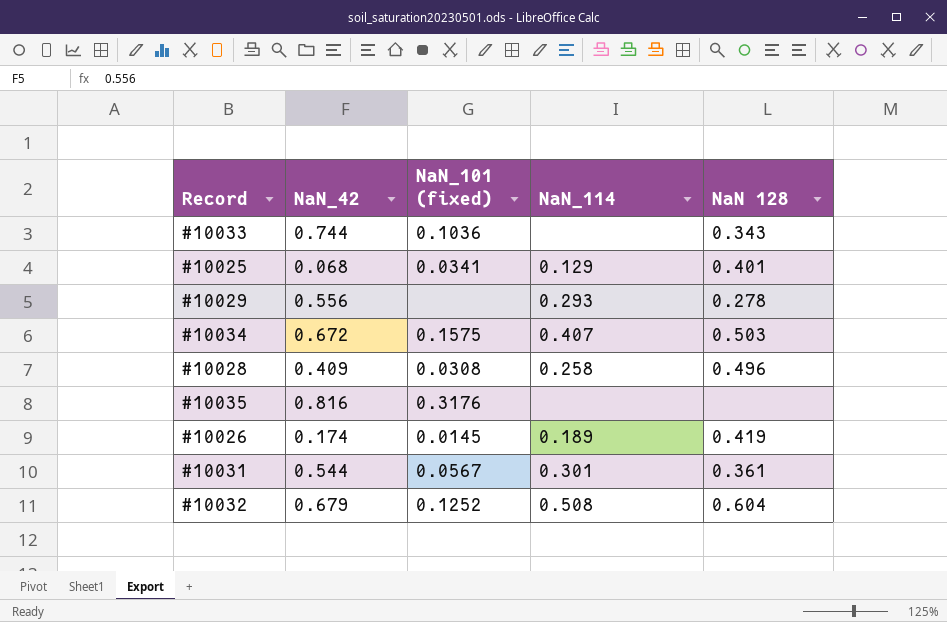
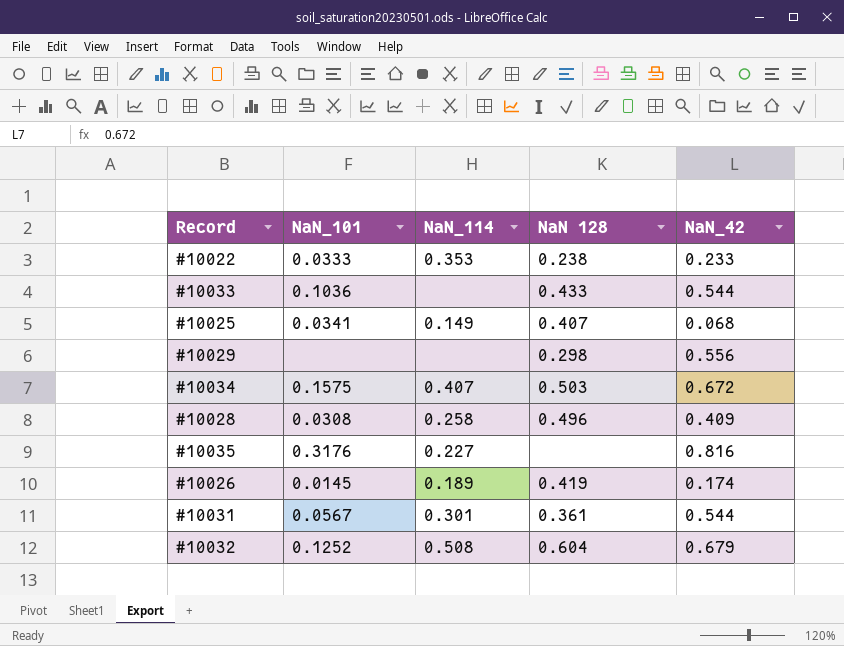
column name: NaN_101 (fixed) -> NaN_101
column NaN_42 | position: 2 -> 5
row #10022: none -> 0.0333 | 0.353 | 0.238 | 0.233
#10033 | NaN 128: 0.343 -> 0.433
#10033 | NaN_42: 0.744 -> 0.544
#10025 | NaN_114: 0.129 -> 0.149
#10025 | NaN 128: 0.401 -> 0.407
#10029 | NaN_114: 0.293 -> none
#10029 | NaN 128: 0.278 -> 0.298
#10035 | NaN_114: none -> 0.227

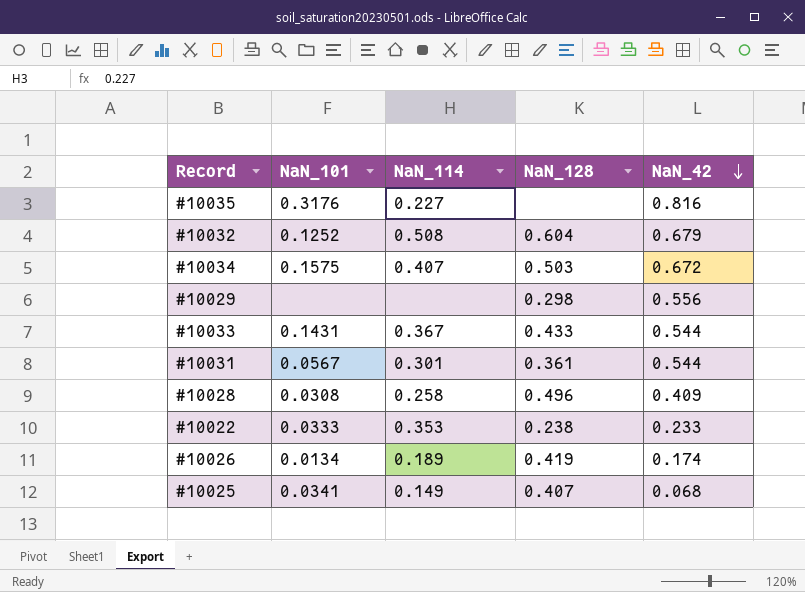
row order: none -> NaN_42 descending
column name: NaN 128 -> NaN_128
#10033 | NaN_101: 0.1036 -> 0.1431
#10033 | NaN_114: none -> 0.367
#10026 | NaN_101: 0.0145 -> 0.0134

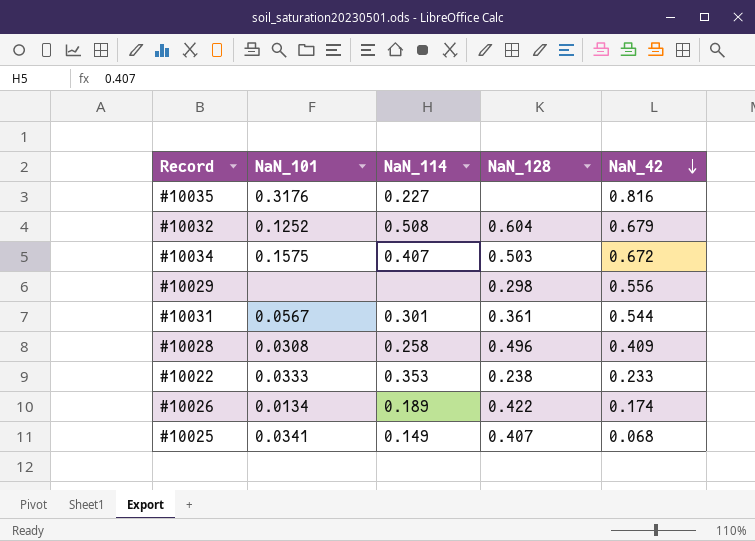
row #10033: 0.1431 | 0.367 | 0.433 | 0.544 -> none
#10026 | NaN_128: 0.419 -> 0.422

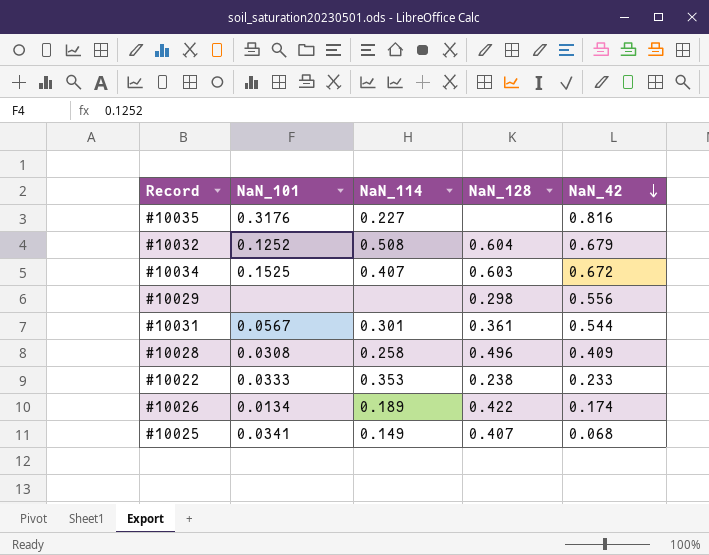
#10034 | NaN_101: 0.1575 -> 0.1525
#10034 | NaN_128: 0.503 -> 0.603

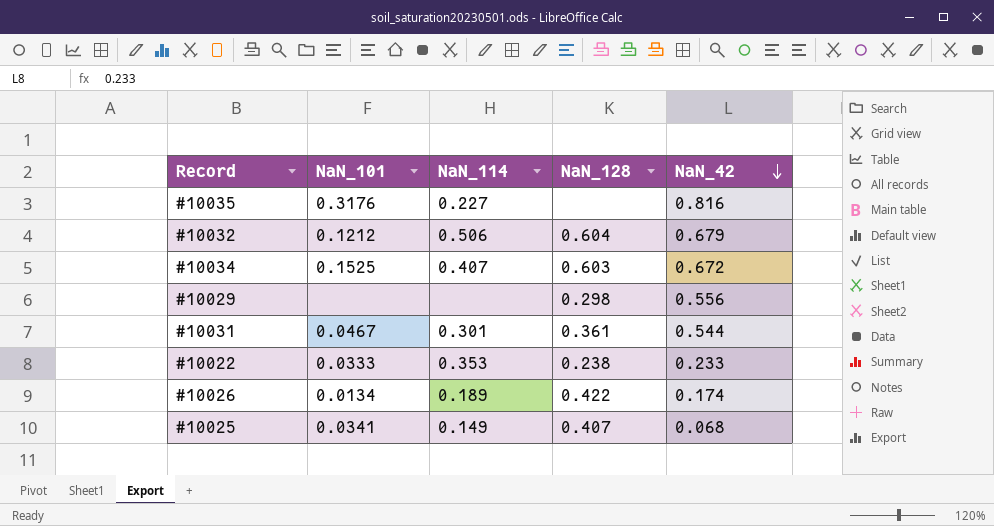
row #10028: 0.0308 | 0.258 | 0.496 | 0.409 -> none
#10032 | NaN_101: 0.1252 -> 0.1212
#10032 | NaN_114: 0.508 -> 0.506
#10031 | NaN_101: 0.0567 -> 0.0467

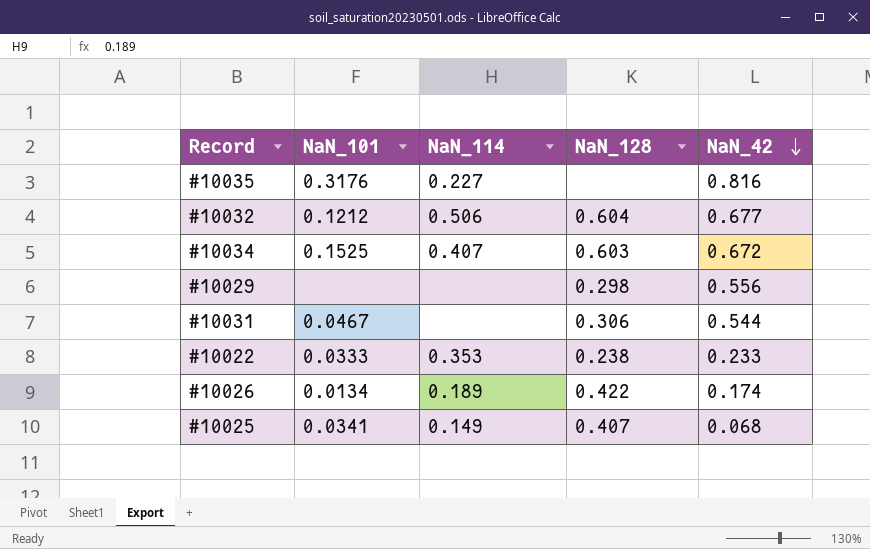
#10032 | NaN_42: 0.679 -> 0.677
#10031 | NaN_114: 0.301 -> none
#10031 | NaN_128: 0.361 -> 0.306

